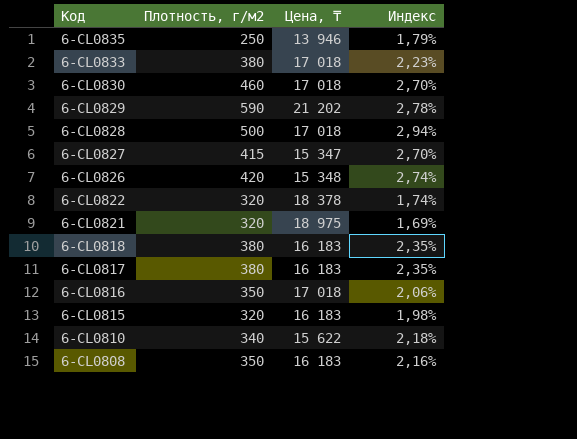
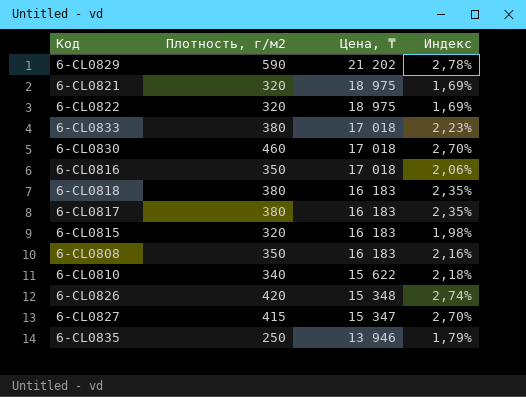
row order: Код descending -> Цена, ₸ descending
row 6-CL0828: 500 | 17 018 | 2,94% -> none
6-CL0822 | Цена, ₸: 18 378 -> 18 975
6-CL0822 | Индекс: 1,74% -> 1,69%

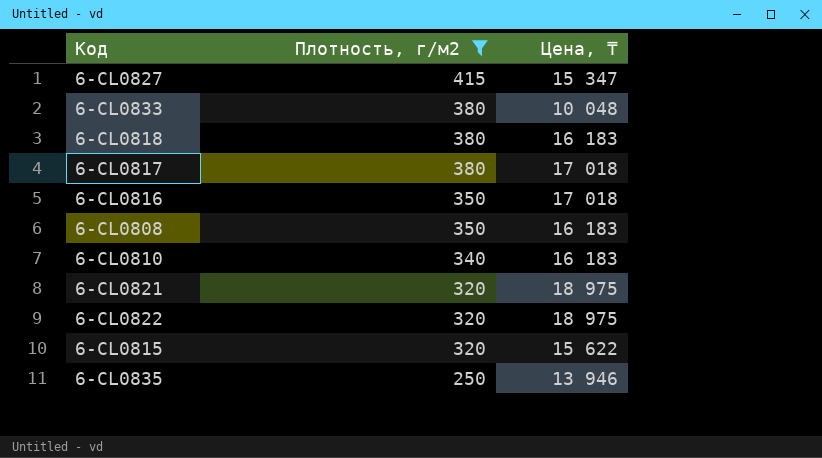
filter: none -> Плотность, г/м2 <= 415
row order: Цена, ₸ descending -> Плотность, г/м2 descending
column Индекс | formula: [Плотность, г/м2] / [Цена, ₸] -> none
6-CL0833 | Цена, ₸: 17 018 -> 10 048
6-CL0817 | Цена, ₸: 16 183 -> 17 018
6-CL0810 | Цена, ₸: 15 622 -> 16 183
6-CL0815 | Цена, ₸: 16 183 -> 15 622

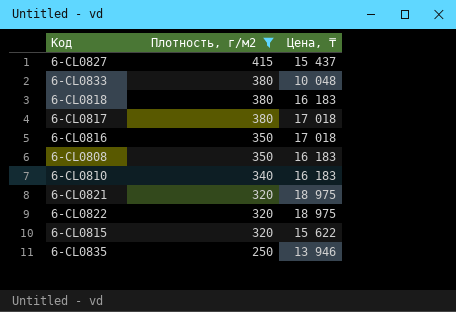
6-CL0827 | Цена, ₸: 15 347 -> 15 437

